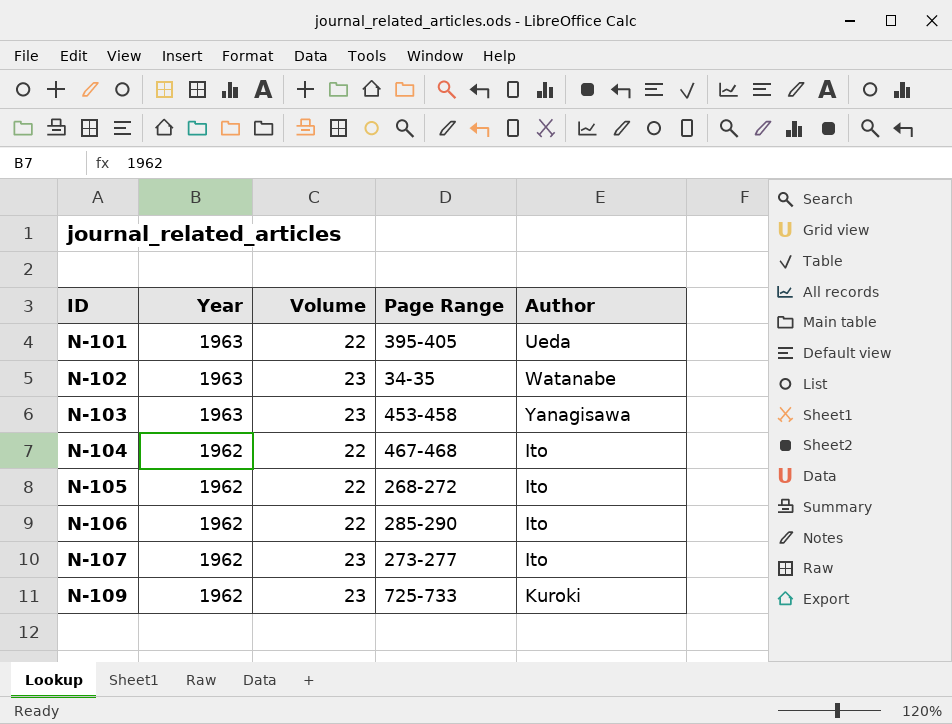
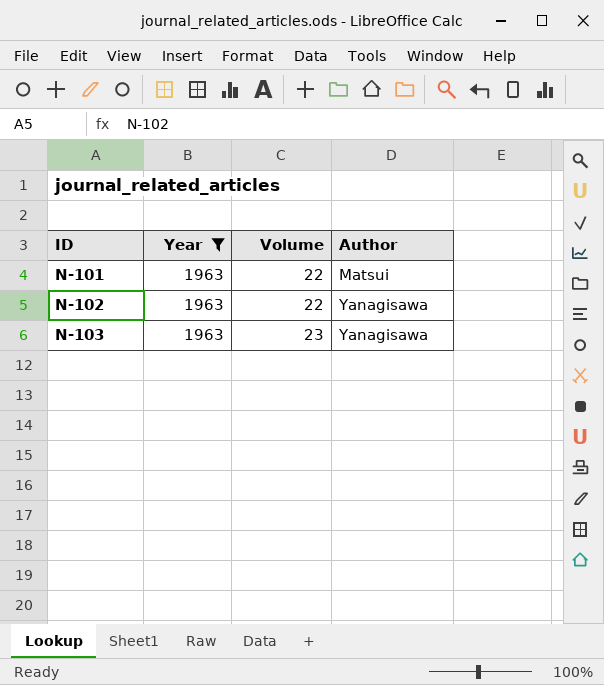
filter: none -> Year = 1963
column Page Range | position: 4 -> none
N-101 | Author: Ueda -> Matsui
N-102 | Volume: 23 -> 22
N-102 | Author: Watanabe -> Yanagisawa

